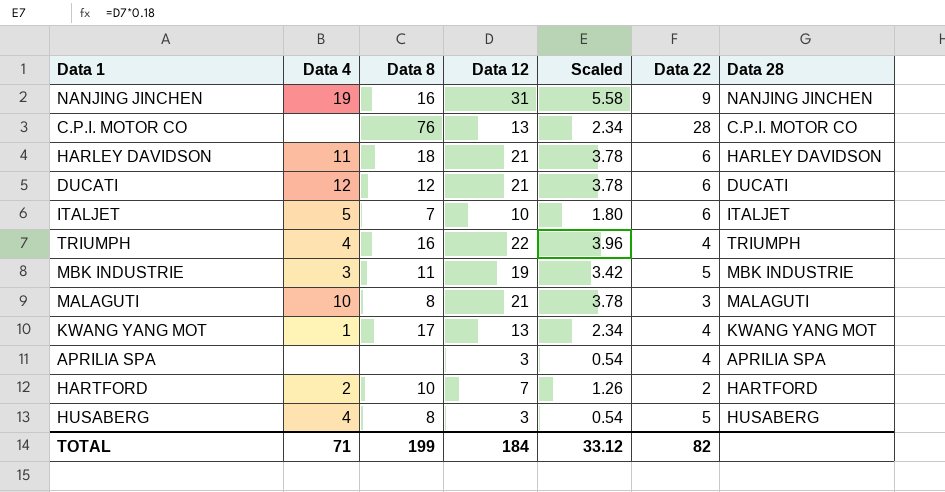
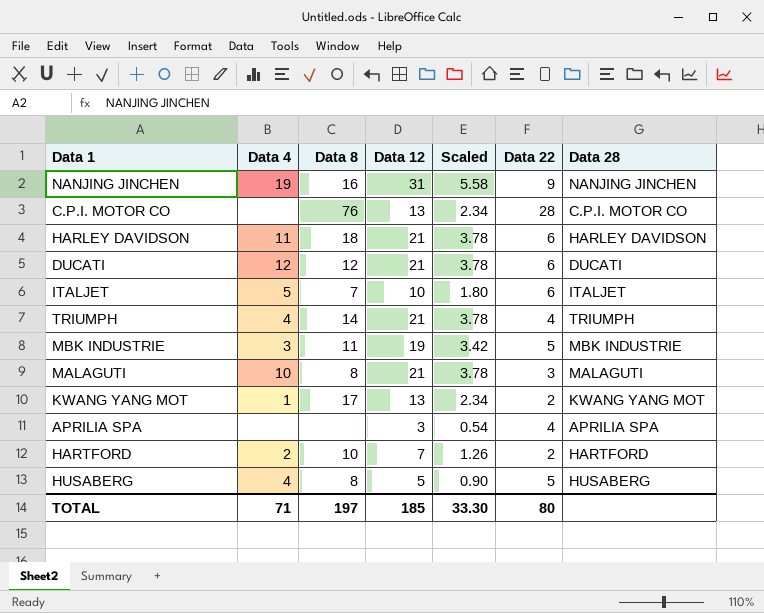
TRIUMPH | Data 8: 16 -> 14
TRIUMPH | Data 12: 22 -> 21
TRIUMPH | Scaled: 3.96 -> 3.78
KWANG YANG MOT | Data 22: 4 -> 2
HUSABERG | Data 12: 3 -> 5
HUSABERG | Scaled: 0.54 -> 0.90
TOTAL | Data 8: 199 -> 197
TOTAL | Data 12: 184 -> 185
TOTAL | Scaled: 33.12 -> 33.30
TOTAL | Data 22: 82 -> 80

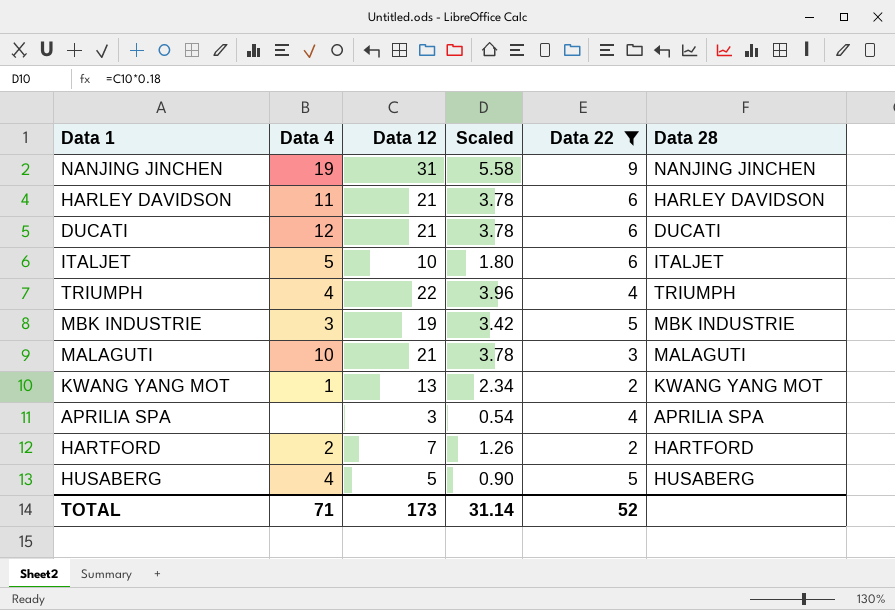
filter: none -> Data 22 != 28
column Data 8 | position: 3 -> none
TRIUMPH | Data 12: 21 -> 22
TRIUMPH | Scaled: 3.78 -> 3.96
TOTAL | Data 12: 185 -> 173
TOTAL | Scaled: 33.30 -> 31.14
TOTAL | Data 22: 80 -> 52

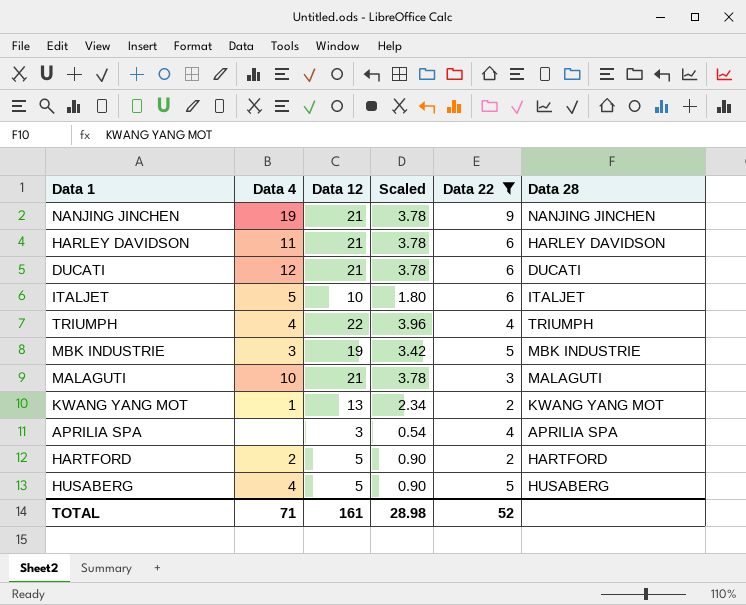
NANJING JINCHEN | Data 12: 31 -> 21
NANJING JINCHEN | Scaled: 5.58 -> 3.78
HARTFORD | Data 12: 7 -> 5
HARTFORD | Scaled: 1.26 -> 0.90
TOTAL | Data 12: 173 -> 161
TOTAL | Scaled: 31.14 -> 28.98

